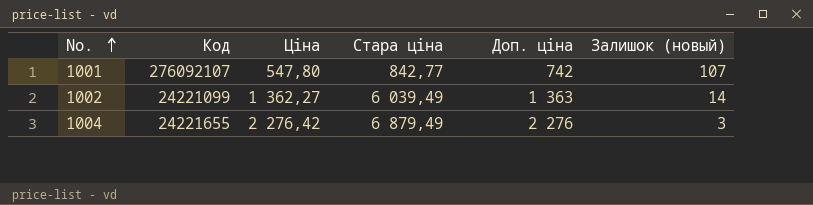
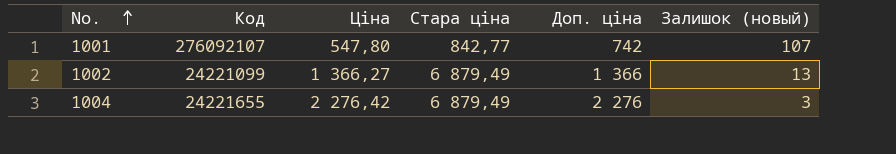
1002 | Ціна: 1 362,27 -> 1 366,27
1002 | Стара ціна: 6 039,49 -> 6 879,49
1002 | Доп. ціна: 1 363 -> 1 366
1002 | Залишок (новый): 14 -> 13

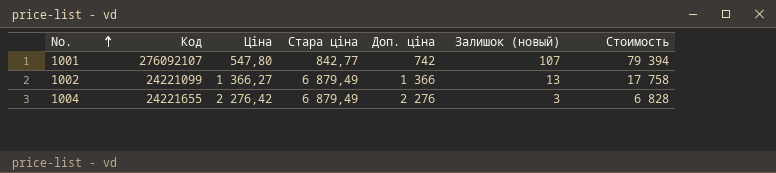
column Стоимость | formula: none -> [Доп. ціна] * [Залишок (новый)]

